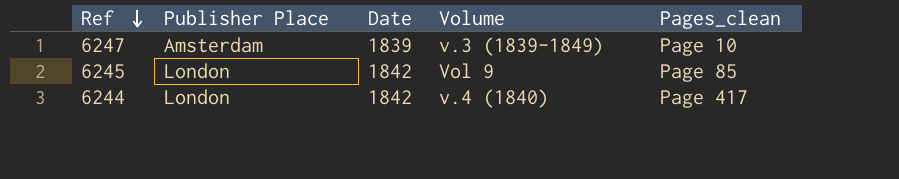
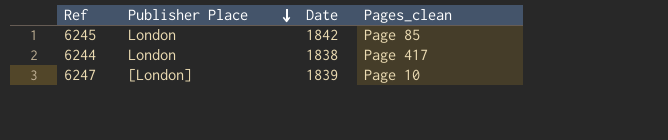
row order: Ref descending -> Publisher Place descending
column Volume | position: 4 -> none
6244 | Date: 1842 -> 1838
6247 | Publisher Place: Amsterdam -> [London]

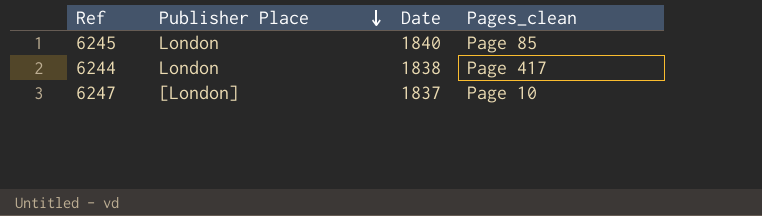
6245 | Date: 1842 -> 1840
6247 | Date: 1839 -> 1837

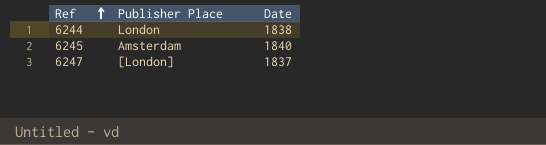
row order: Publisher Place descending -> Ref ascending
column Pages_clean | position: 4 -> none
6245 | Publisher Place: London -> Amsterdam

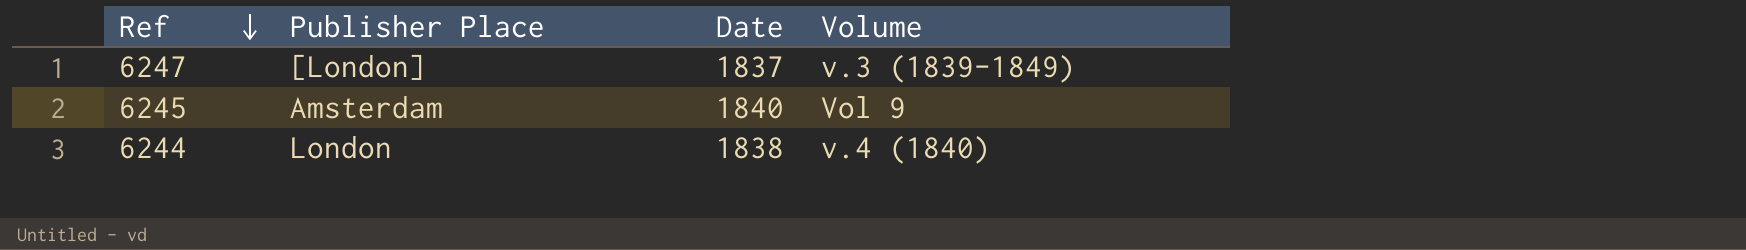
row order: Ref ascending -> Ref descending
column Volume | position: none -> 4

